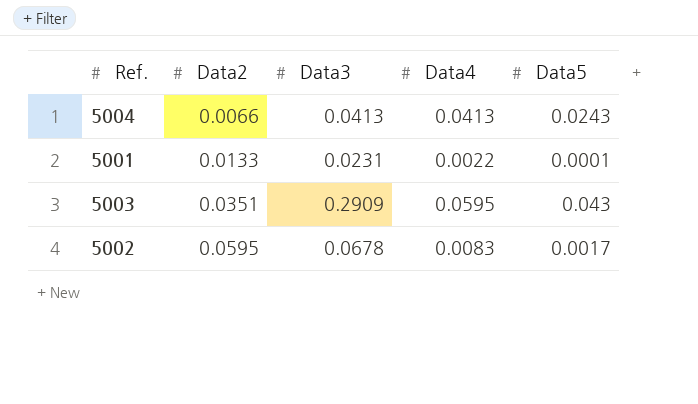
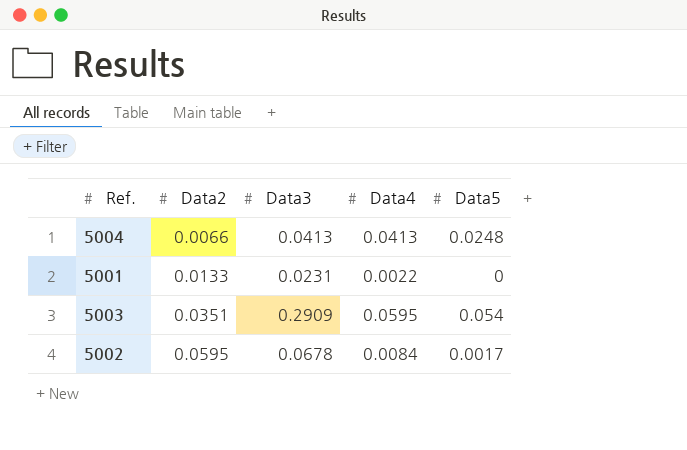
5004 | Data5: 0.0243 -> 0.0248
5001 | Data5: 0.0001 -> 0
5003 | Data5: 0.043 -> 0.054
5002 | Data4: 0.0083 -> 0.0084

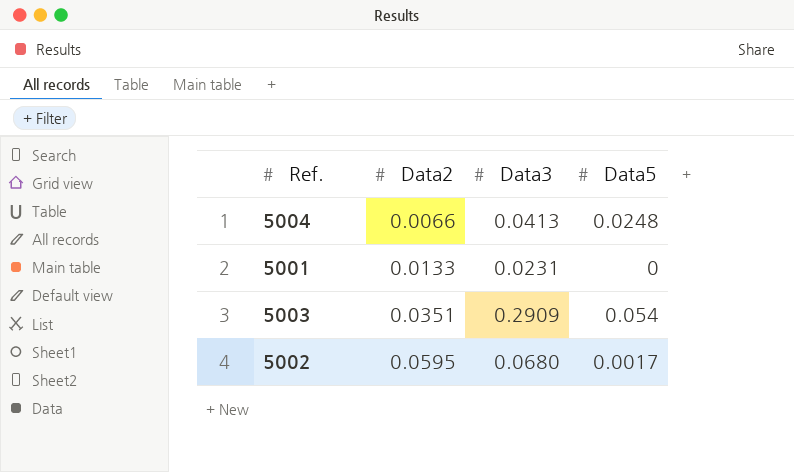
column Data4 | position: 4 -> none
5002 | Data3: 0.0678 -> 0.0680

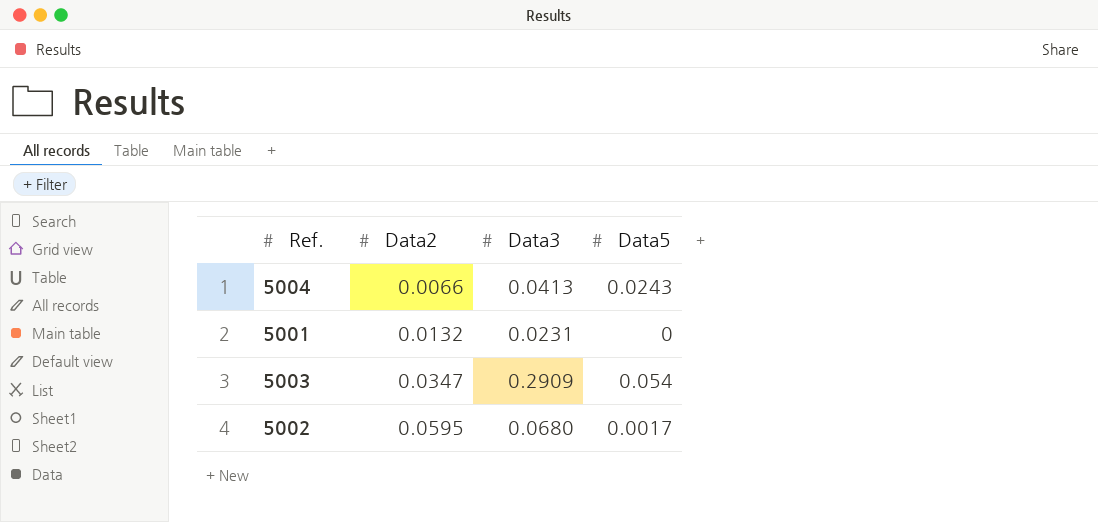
5004 | Data5: 0.0248 -> 0.0243
5001 | Data2: 0.0133 -> 0.0132
5003 | Data2: 0.0351 -> 0.0347

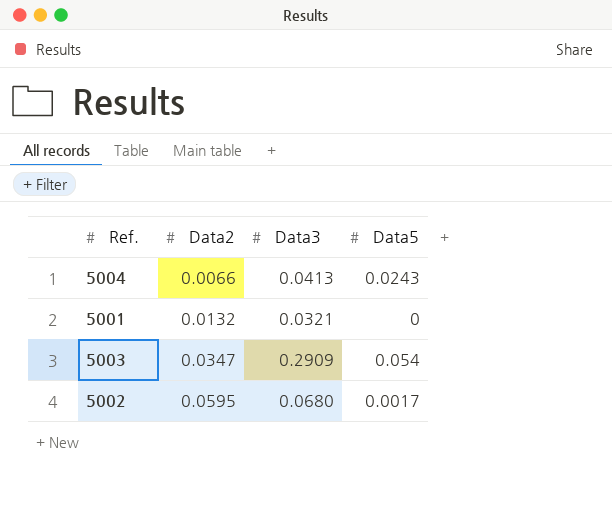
5001 | Data3: 0.0231 -> 0.0321

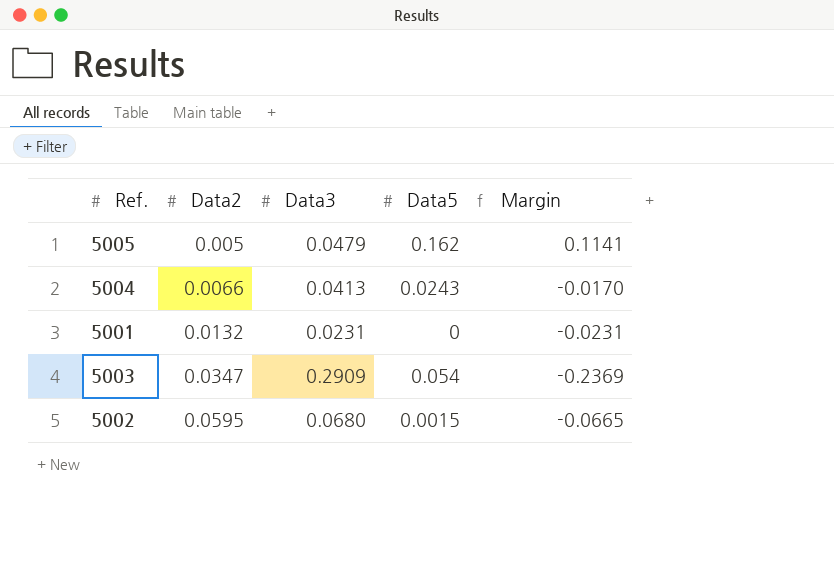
column Margin | formula: none -> [Data5] - [Data3]
row 5005: none -> 0.005 | 0.0479 | 0.162 | 0.1141
5001 | Data3: 0.0321 -> 0.0231
5002 | Data5: 0.0017 -> 0.0015

